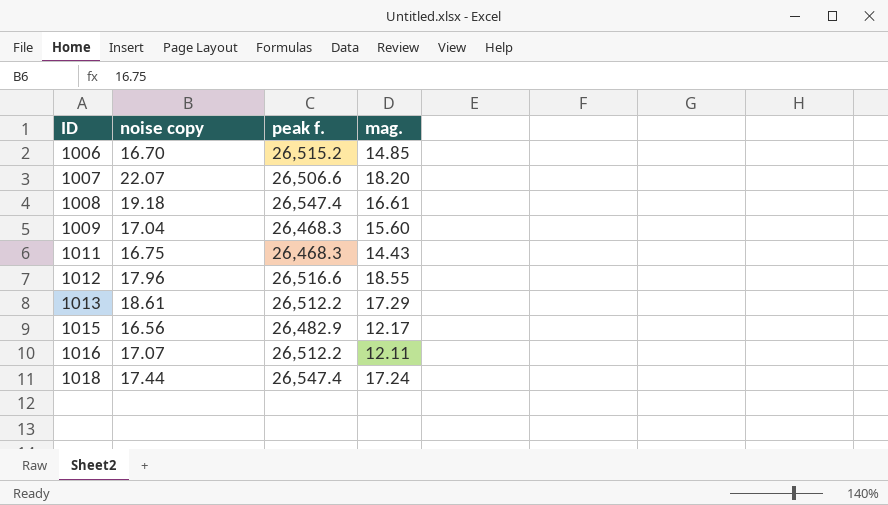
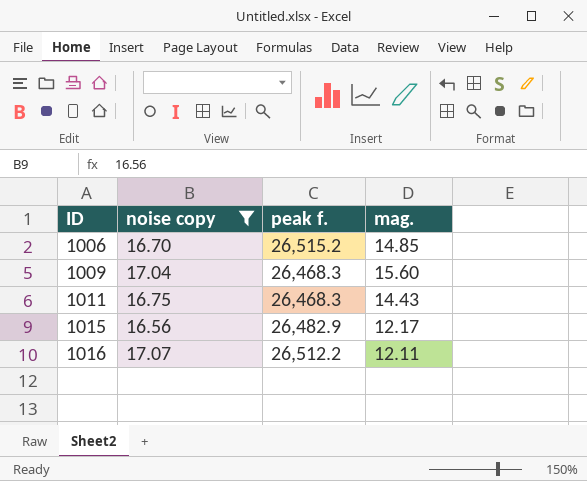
filter: none -> noise copy <= 17.07

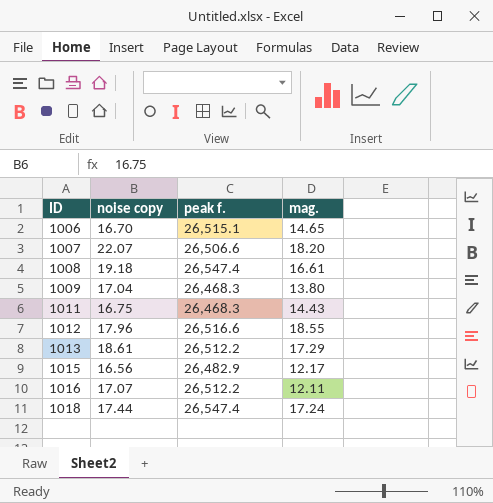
filter: noise copy <= 17.07 -> none
1006 | peak f.: 26,515.2 -> 26,515.1
1006 | mag.: 14.85 -> 14.65
1009 | mag.: 15.60 -> 13.80

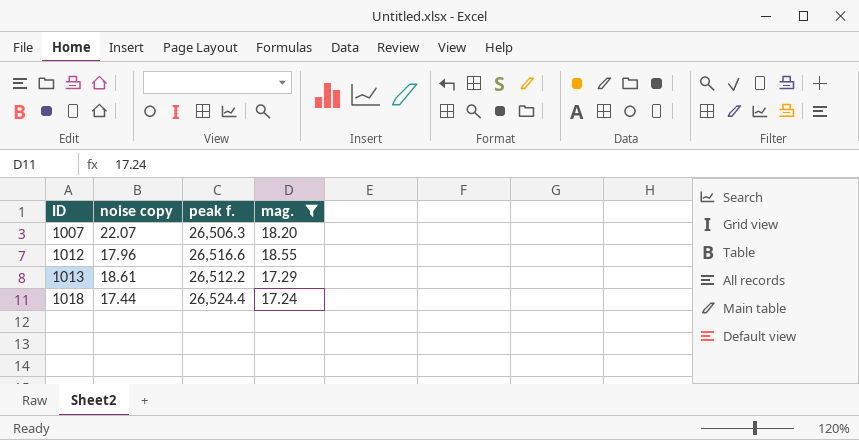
filter: none -> mag. >= 17.24
1007 | peak f.: 26,506.6 -> 26,506.3
1018 | peak f.: 26,547.4 -> 26,524.4

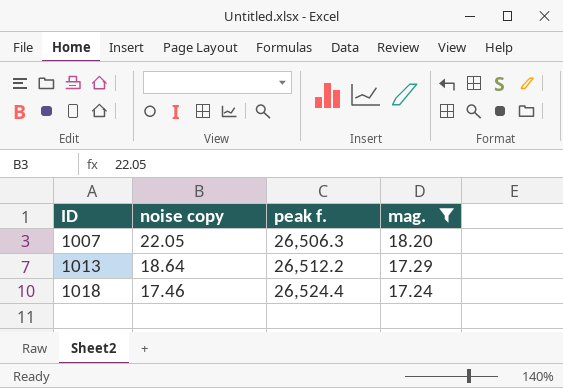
row 1012: 17.96 | 26,516.6 | 18.55 -> none
1007 | noise copy: 22.07 -> 22.05
1013 | noise copy: 18.61 -> 18.64
1018 | noise copy: 17.44 -> 17.46

